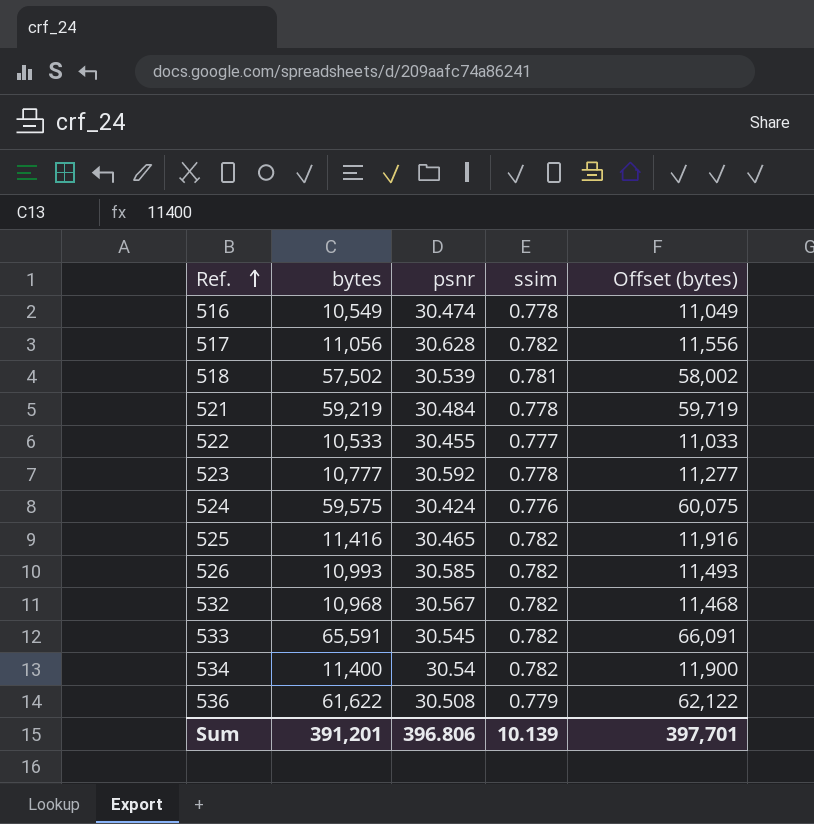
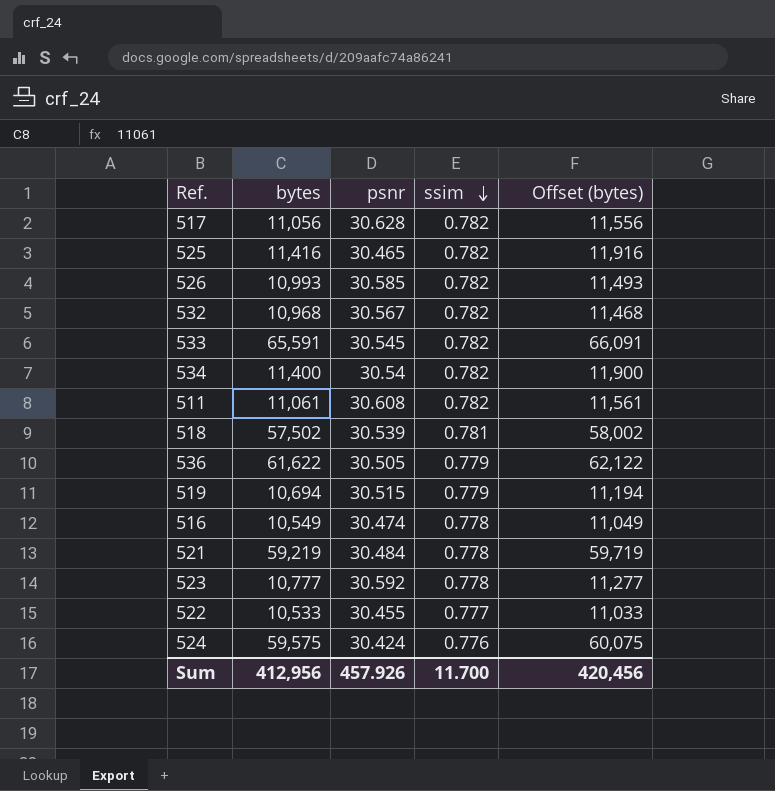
row order: Ref. ascending -> ssim descending
row 511: none -> 11,061 | 30.608 | 0.782 | 11,561
536 | psnr: 30.508 -> 30.505
row 519: none -> 10,694 | 30.515 | 0.779 | 11,194
Sum | bytes: 391,201 -> 412,956
Sum | psnr: 396.806 -> 457.926
Sum | ssim: 10.139 -> 11.700
Sum | Offset (bytes): 397,701 -> 420,456

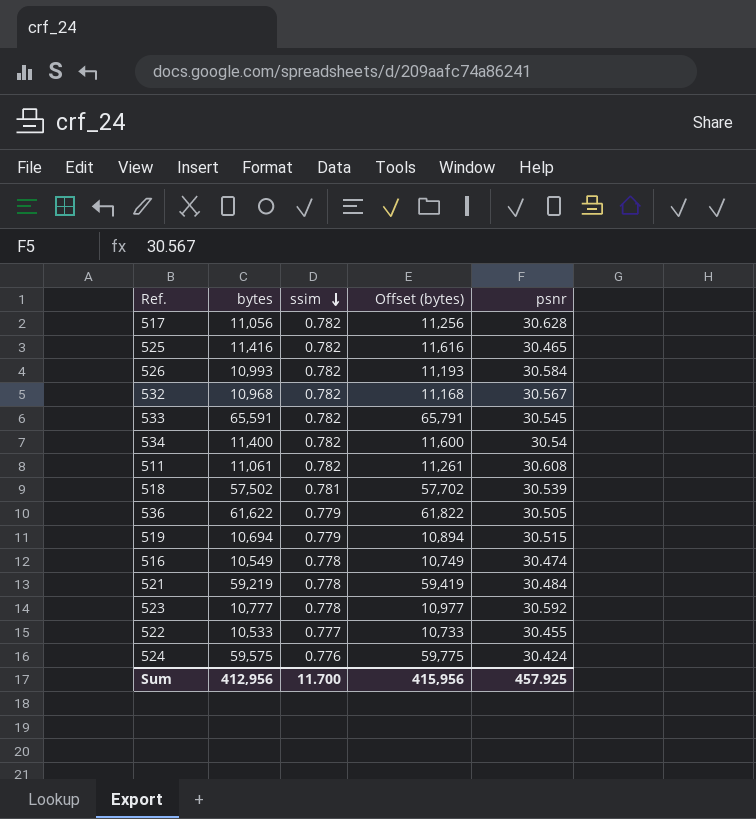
column Offset (bytes) | formula: [bytes] + 500 -> [bytes] + 200
column psnr | position: 3 -> 5
526 | psnr: 30.585 -> 30.584
Sum | Offset (bytes): 420,456 -> 415,956
Sum | psnr: 457.926 -> 457.925

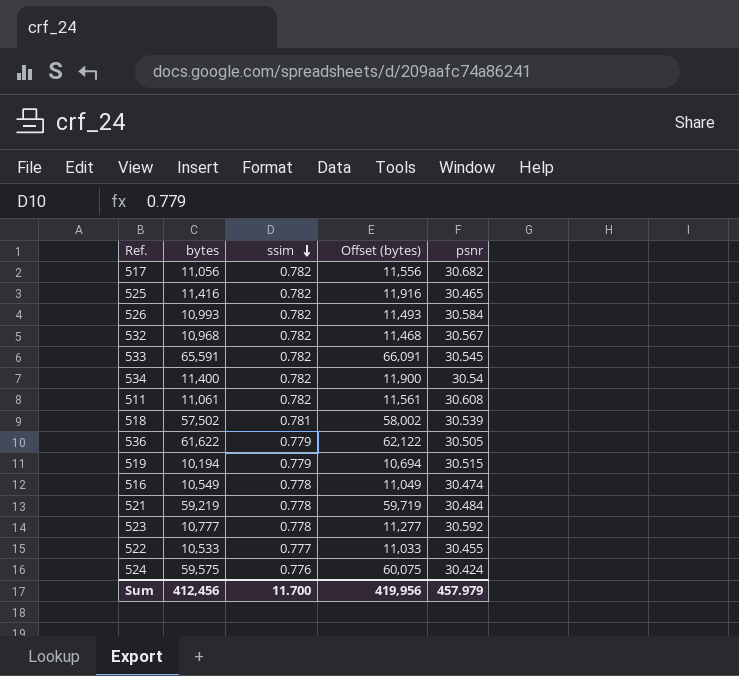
column Offset (bytes) | formula: [bytes] + 200 -> [bytes] + 500
517 | psnr: 30.628 -> 30.682
519 | bytes: 10,694 -> 10,194
Sum | bytes: 412,956 -> 412,456
Sum | Offset (bytes): 415,956 -> 419,956
Sum | psnr: 457.925 -> 457.979

